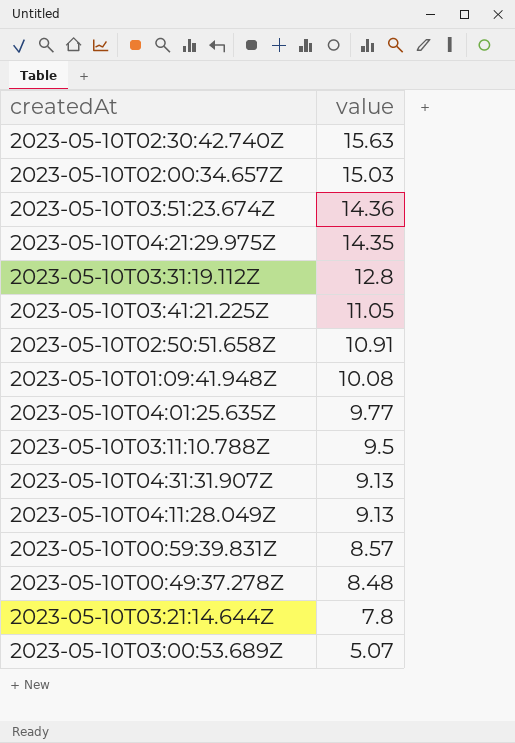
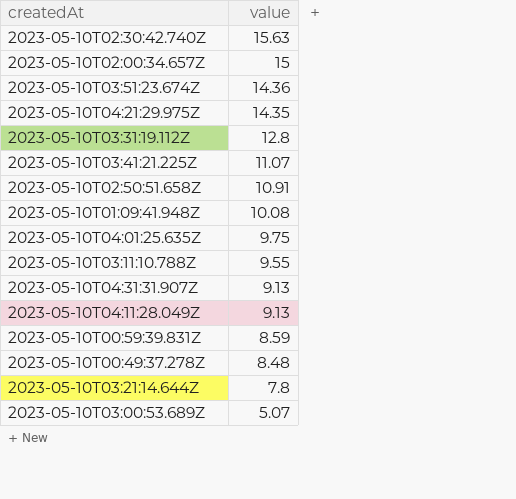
2023-05-10T02:00:34.657Z | value: 15.03 -> 15
2023-05-10T03:41:21.225Z | value: 11.05 -> 11.07
2023-05-10T04:01:25.635Z | value: 9.77 -> 9.75
2023-05-10T03:11:10.788Z | value: 9.5 -> 9.55
2023-05-10T00:59:39.831Z | value: 8.57 -> 8.59

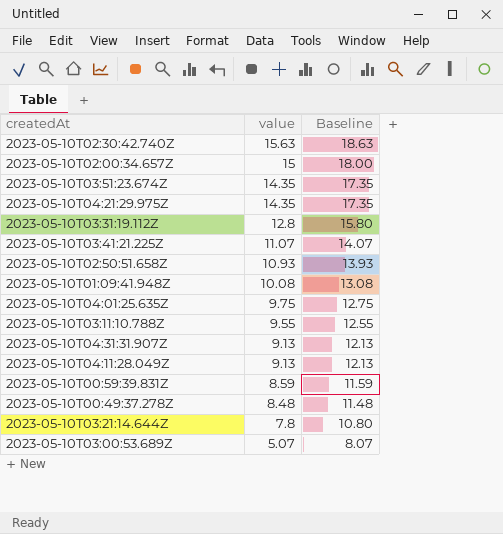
column Baseline | formula: none -> [value] + 3
2023-05-10T03:51:23.674Z | value: 14.36 -> 14.35
2023-05-10T02:50:51.658Z | value: 10.91 -> 10.93

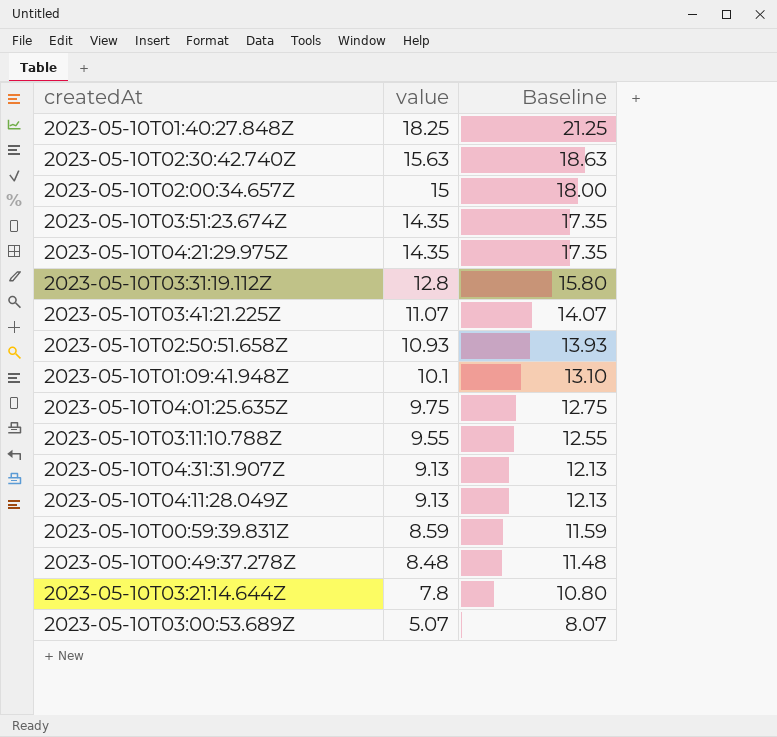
row 2023-05-10T01:40:27.848Z: none -> 18.25 | 21.25
2023-05-10T01:09:41.948Z | value: 10.08 -> 10.1
2023-05-10T01:09:41.948Z | Baseline: 13.08 -> 13.10

